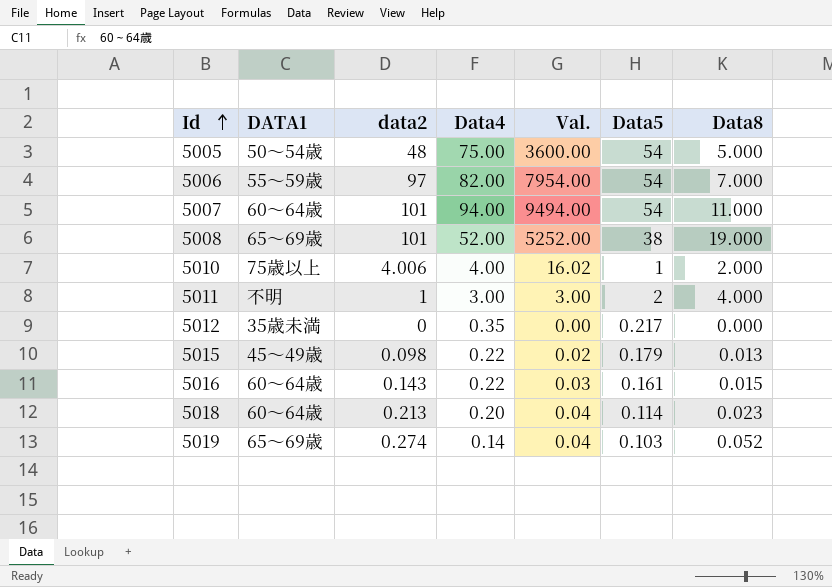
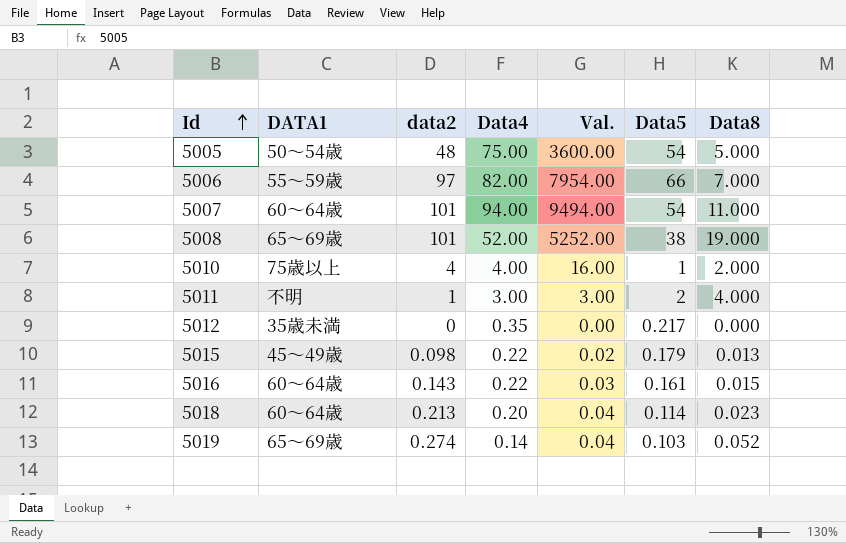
5006 | Data5: 54 -> 66
5010 | data2: 4.006 -> 4
5010 | Val.: 16.02 -> 16.00

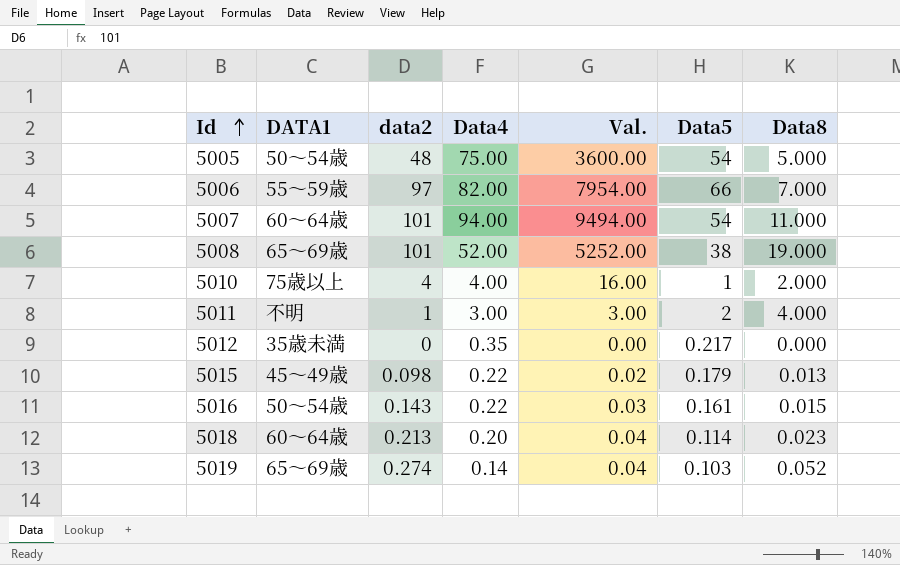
5016 | DATA1: 60～64歳 -> 50～54歳

